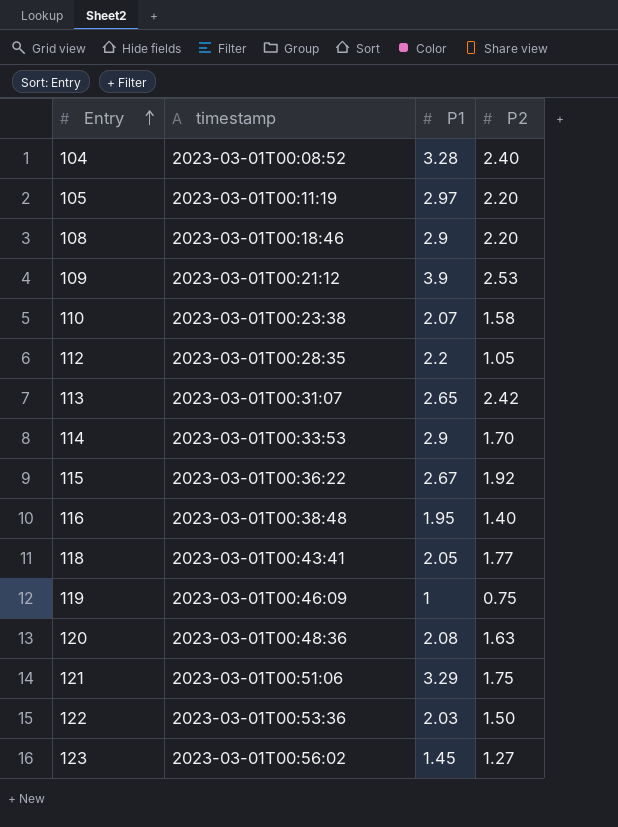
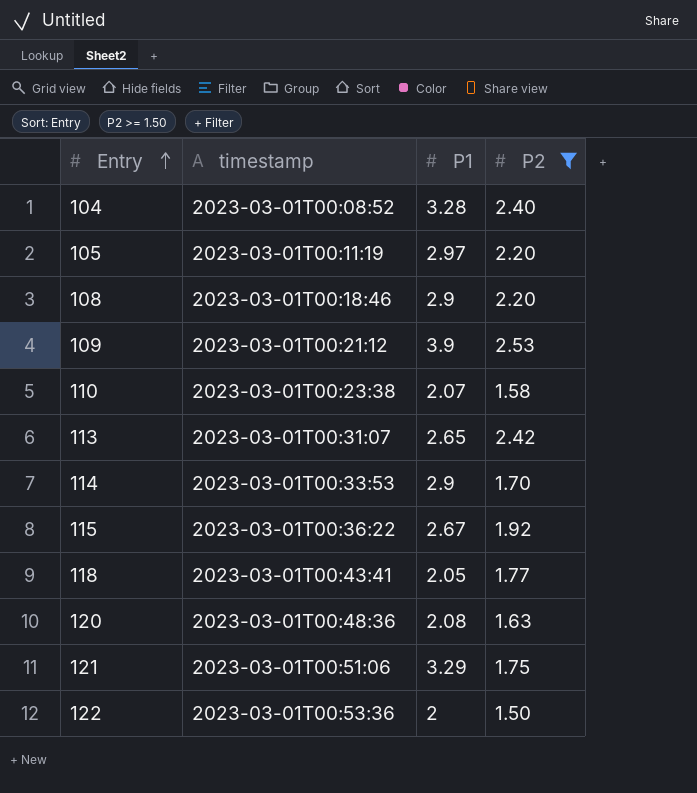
filter: none -> P2 >= 1.50
122 | P1: 2.03 -> 2

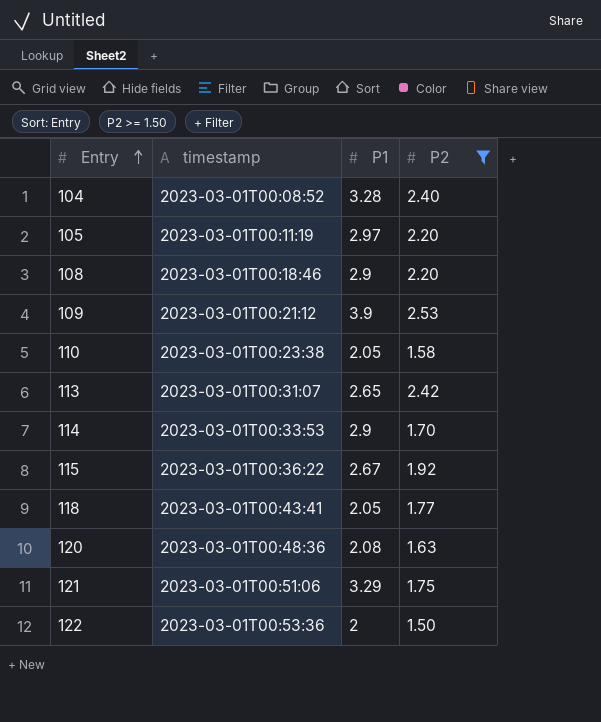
110 | P1: 2.07 -> 2.05

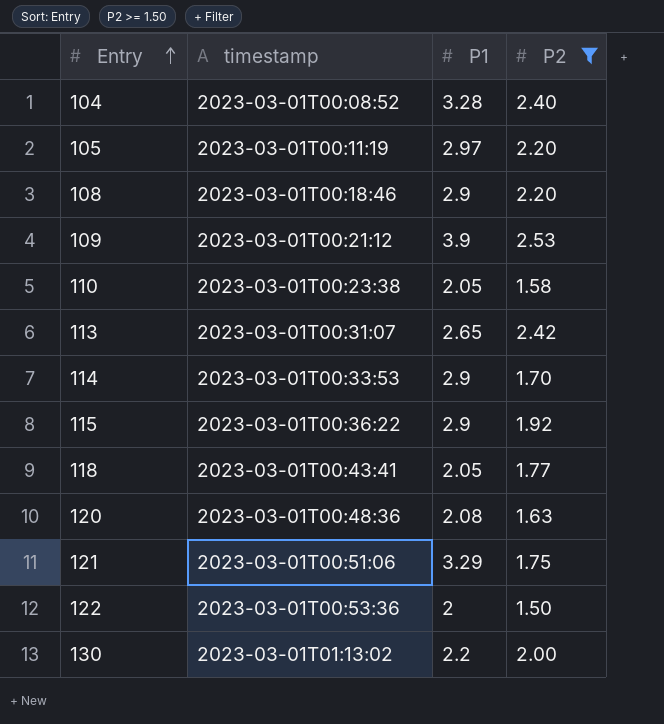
115 | P1: 2.67 -> 2.9
row 130: none -> 2023-03-01T01:13:02 | 2.2 | 2.00

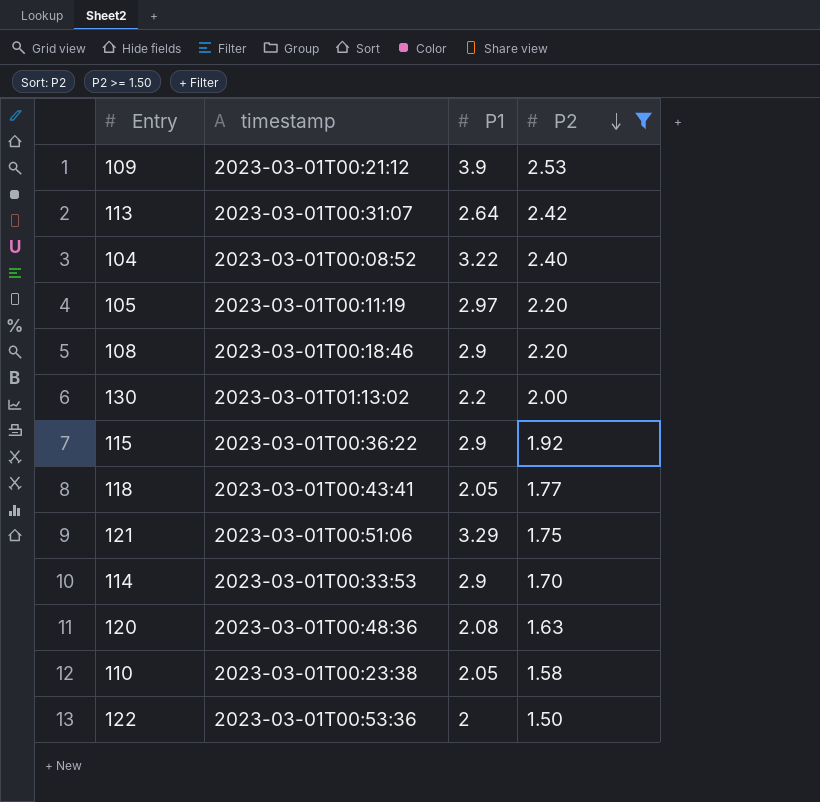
row order: Entry ascending -> P2 descending
113 | P1: 2.65 -> 2.64
104 | P1: 3.28 -> 3.22

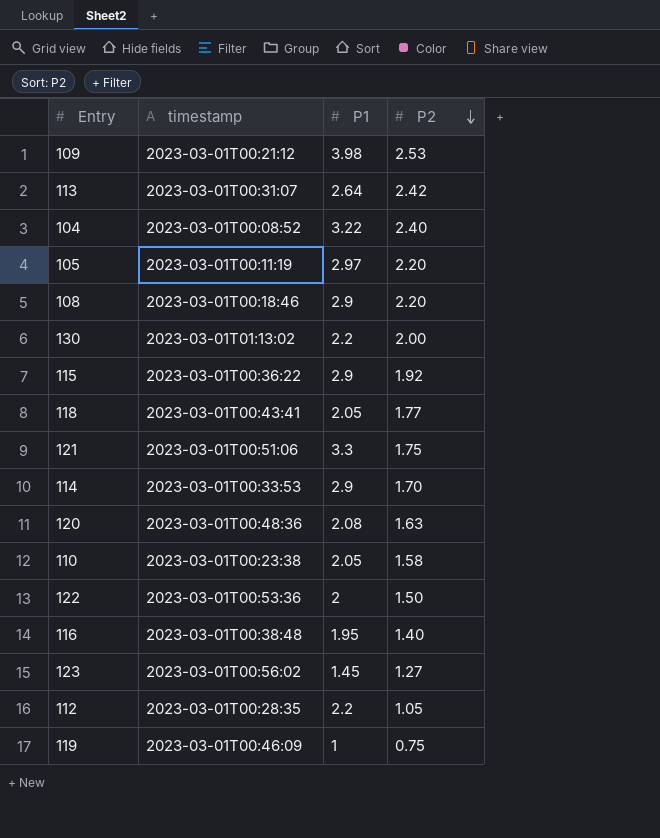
filter: P2 >= 1.50 -> none
109 | P1: 3.9 -> 3.98
121 | P1: 3.29 -> 3.3

